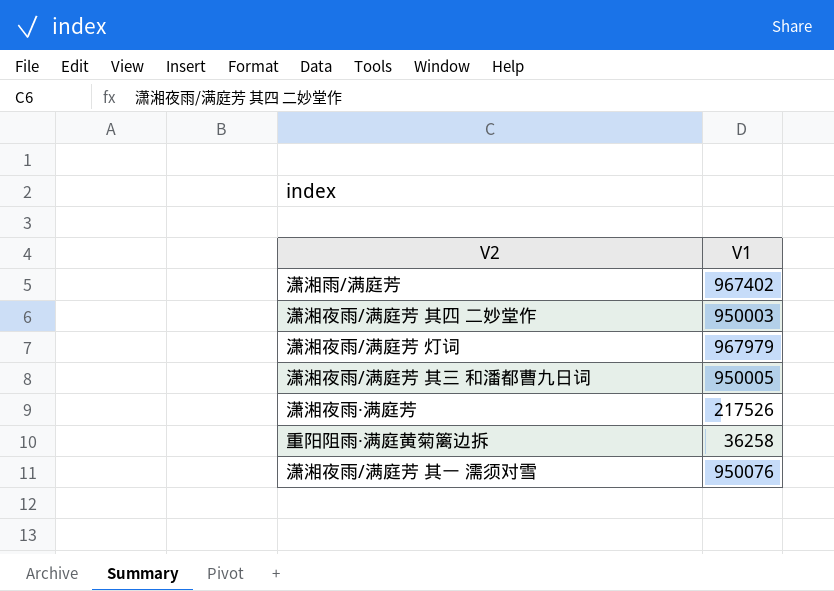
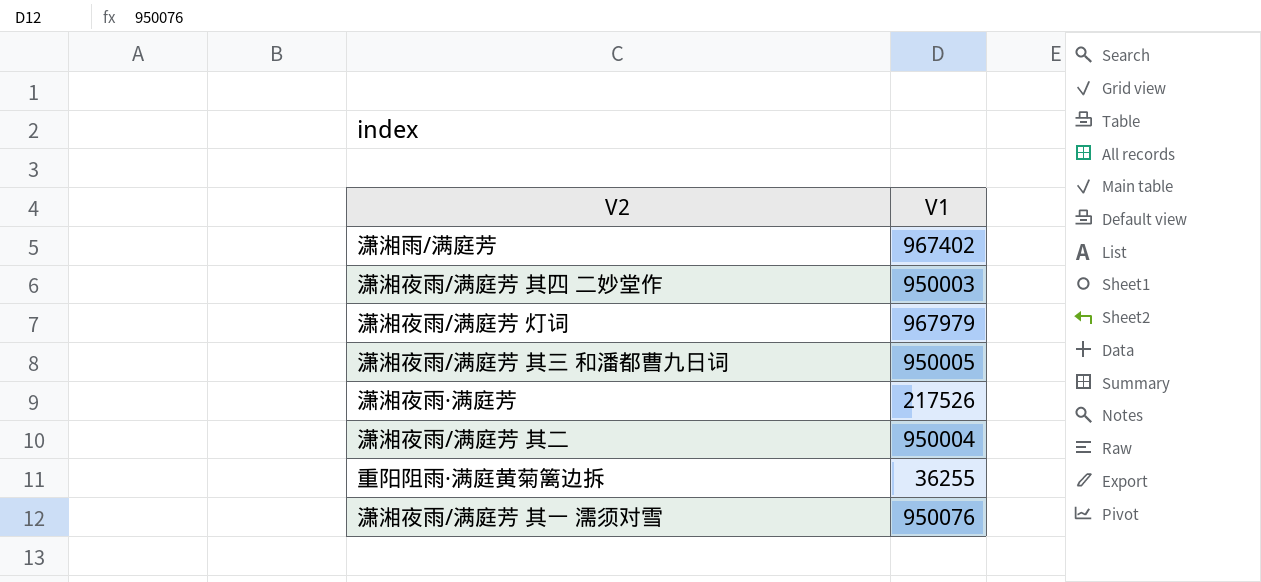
row 潇湘夜雨/满庭芳 其二: none -> 950004
重阳阻雨·满庭黄菊篱边拆 | V1: 36258 -> 36255

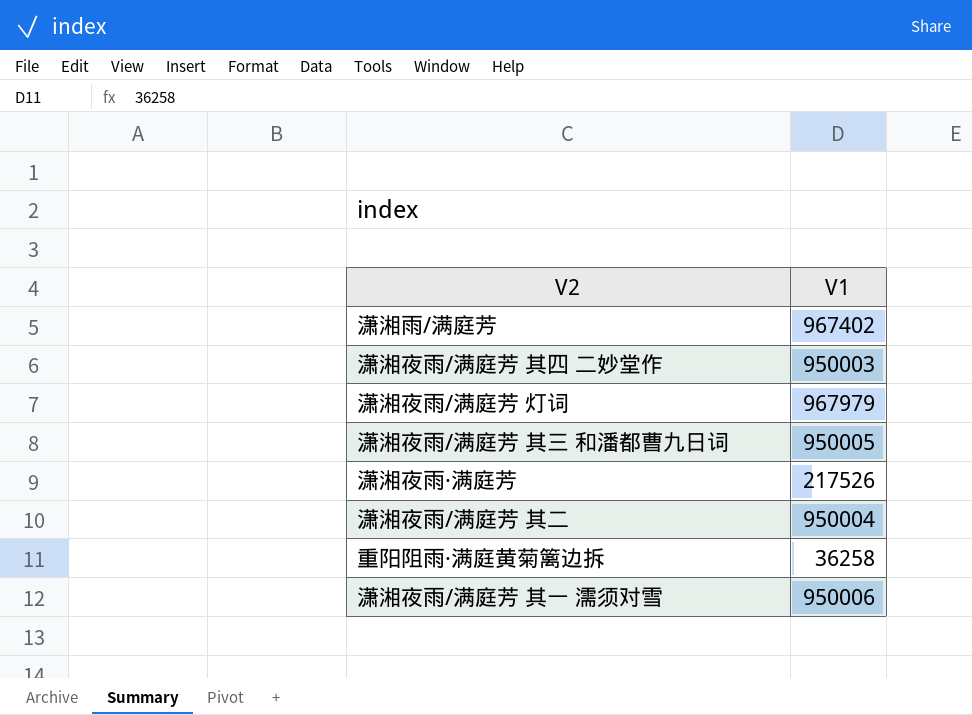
重阳阻雨·满庭黄菊篱边拆 | V1: 36255 -> 36258
潇湘夜雨/满庭芳 其一 濡须对雪 | V1: 950076 -> 950006

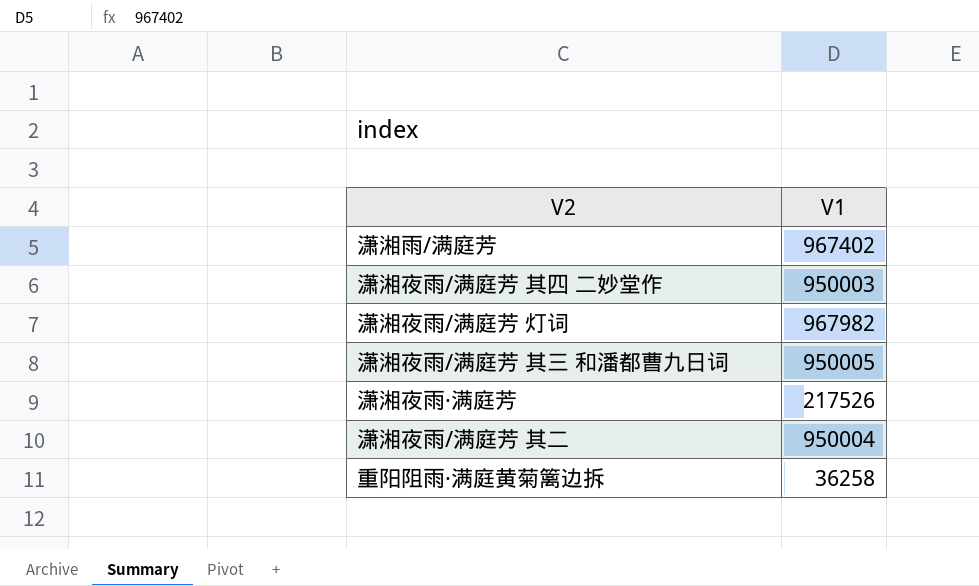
row 潇湘夜雨/满庭芳 其一 濡须对雪: 950006 -> none
潇湘夜雨/满庭芳 灯词 | V1: 967979 -> 967982

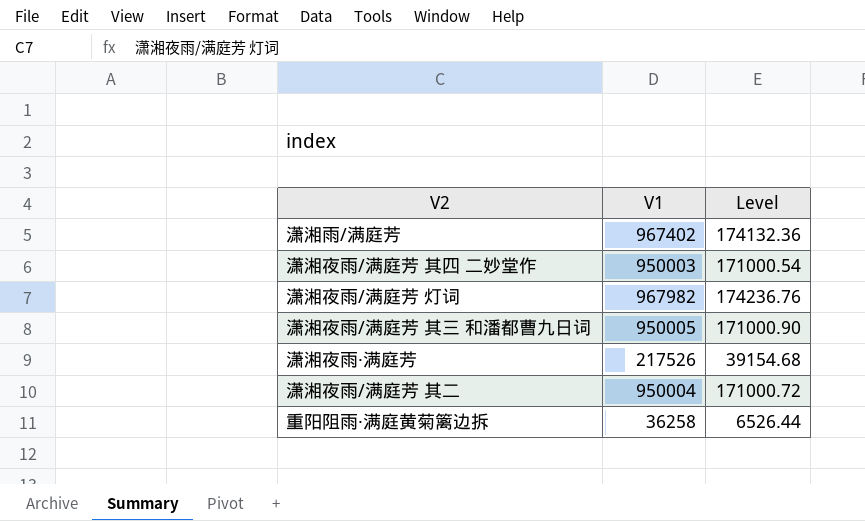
column Level | formula: none -> [V1] * 0.18

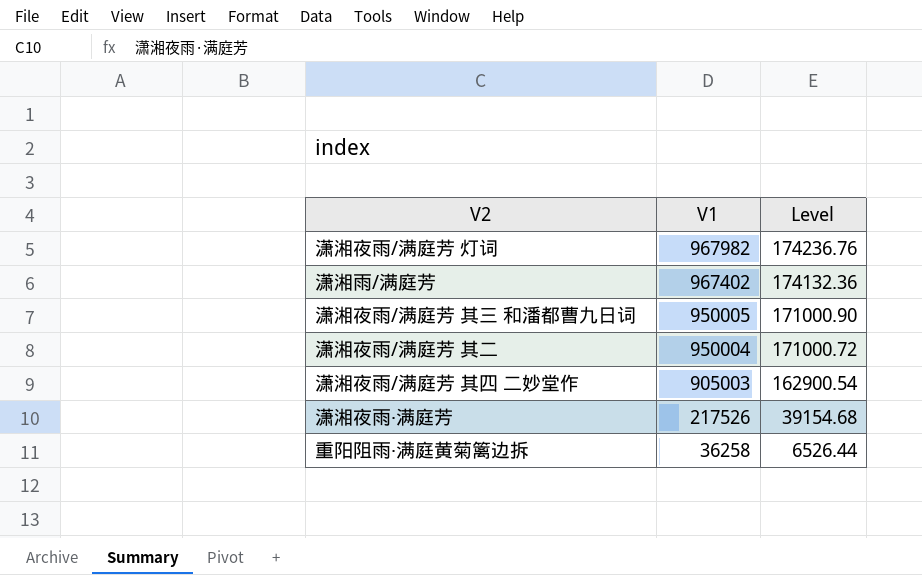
row order: none -> V1 descending
潇湘夜雨/满庭芳 其四 二妙堂作 | V1: 950003 -> 905003
潇湘夜雨/满庭芳 其四 二妙堂作 | Level: 171000.54 -> 162900.54

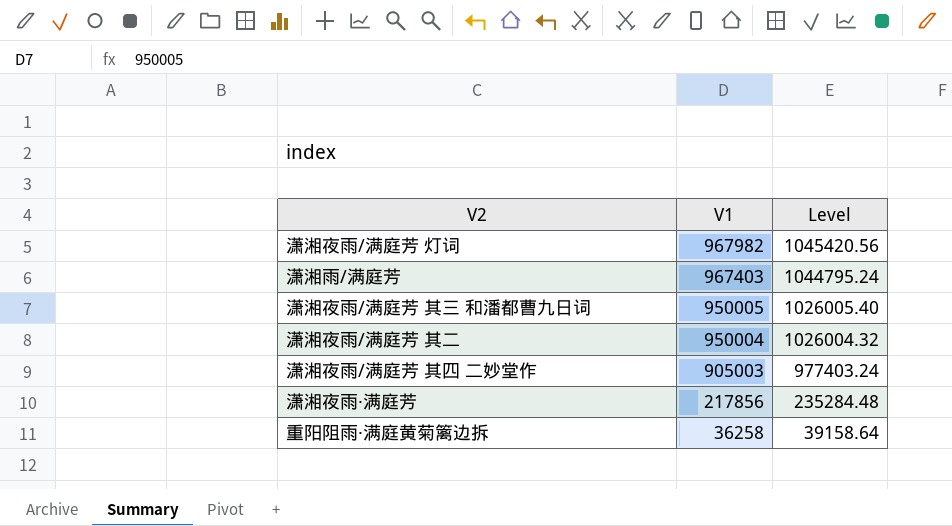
column Level | formula: [V1] * 0.18 -> [V1] * 1.08
潇湘雨/满庭芳 | V1: 967402 -> 967403
潇湘夜雨·满庭芳 | V1: 217526 -> 217856

